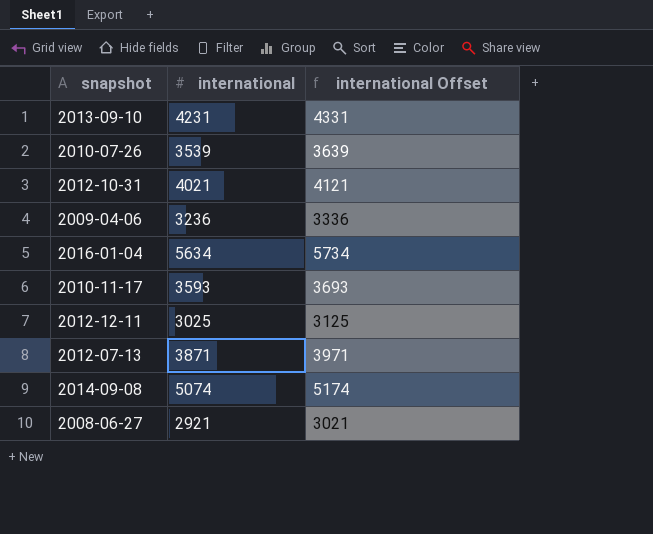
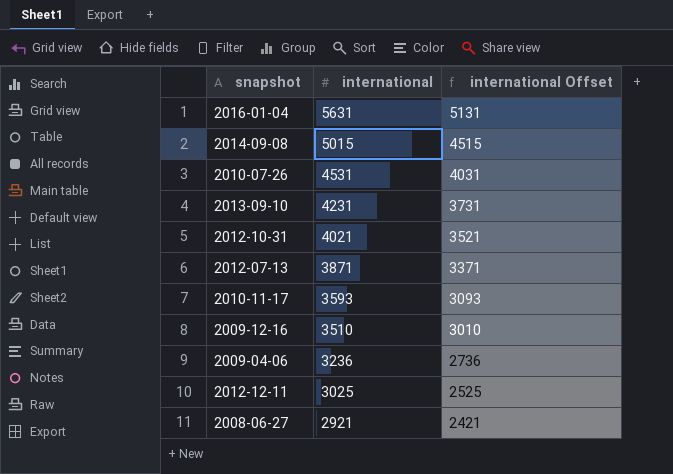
row order: none -> international descending
column international Offset | formula: [international] + 100 -> [international] - 500
2016-01-04 | international: 5634 -> 5631
2014-09-08 | international: 5074 -> 5015
2010-07-26 | international: 3539 -> 4531
row 2009-12-16: none -> 3510 | 3010

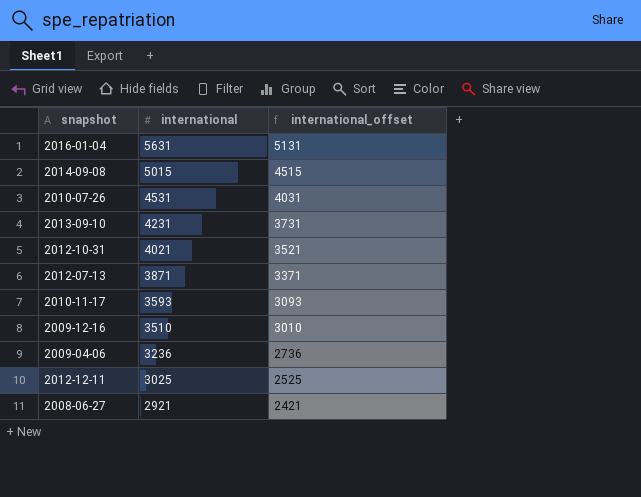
column name: international Offset -> international_offset

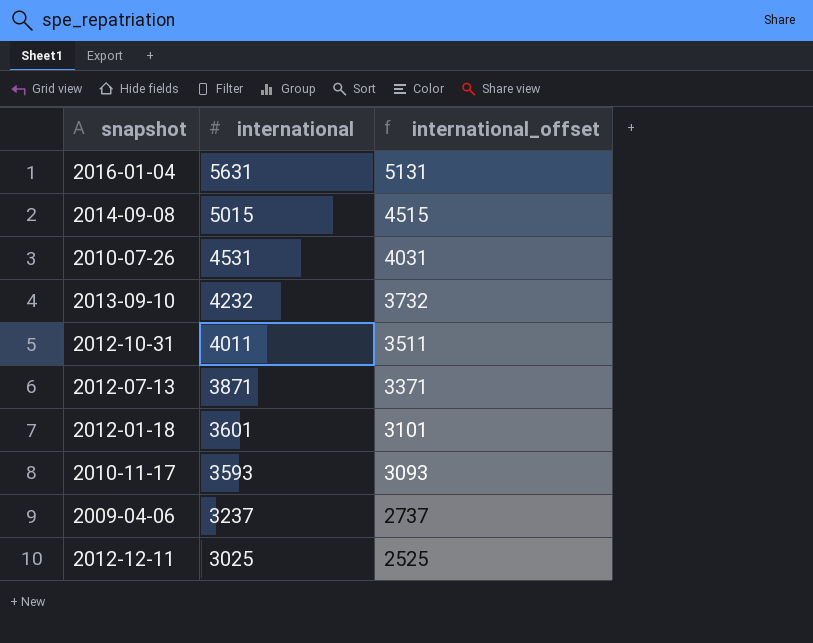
row 2009-12-16: 3510 | 3010 -> none
row 2008-06-27: 2921 | 2421 -> none
2013-09-10 | international: 4231 -> 4232
2013-09-10 | international_offset: 3731 -> 3732
2012-10-31 | international: 4021 -> 4011
2012-10-31 | international_offset: 3521 -> 3511
row 2012-01-18: none -> 3601 | 3101
2009-04-06 | international: 3236 -> 3237
2009-04-06 | international_offset: 2736 -> 2737

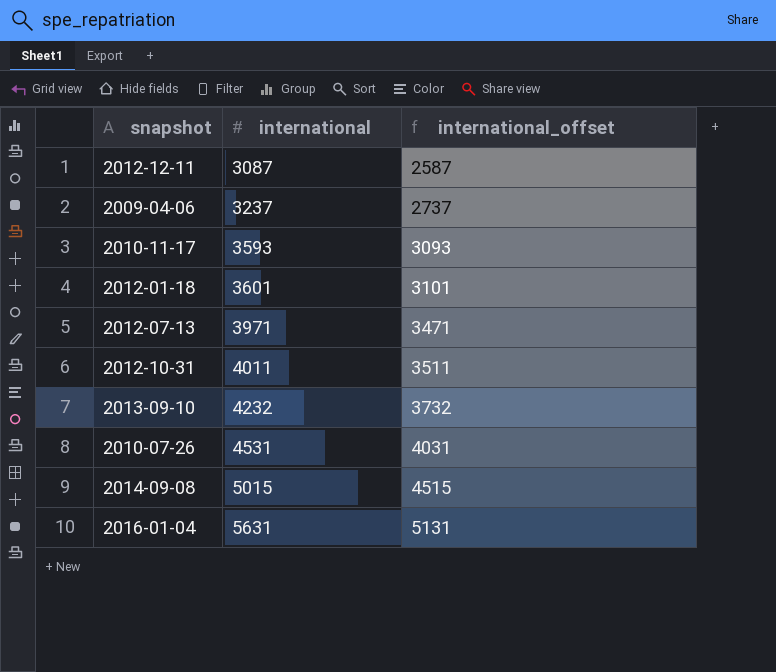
row order: international descending -> international ascending
2012-12-11 | international: 3025 -> 3087
2012-12-11 | international_offset: 2525 -> 2587
2012-07-13 | international: 3871 -> 3971
2012-07-13 | international_offset: 3371 -> 3471

